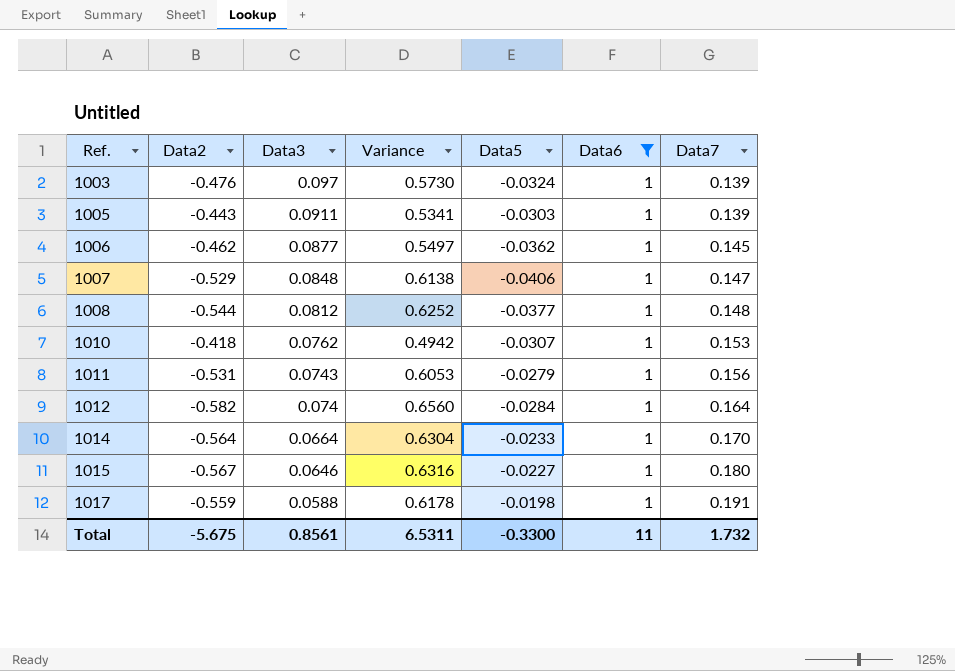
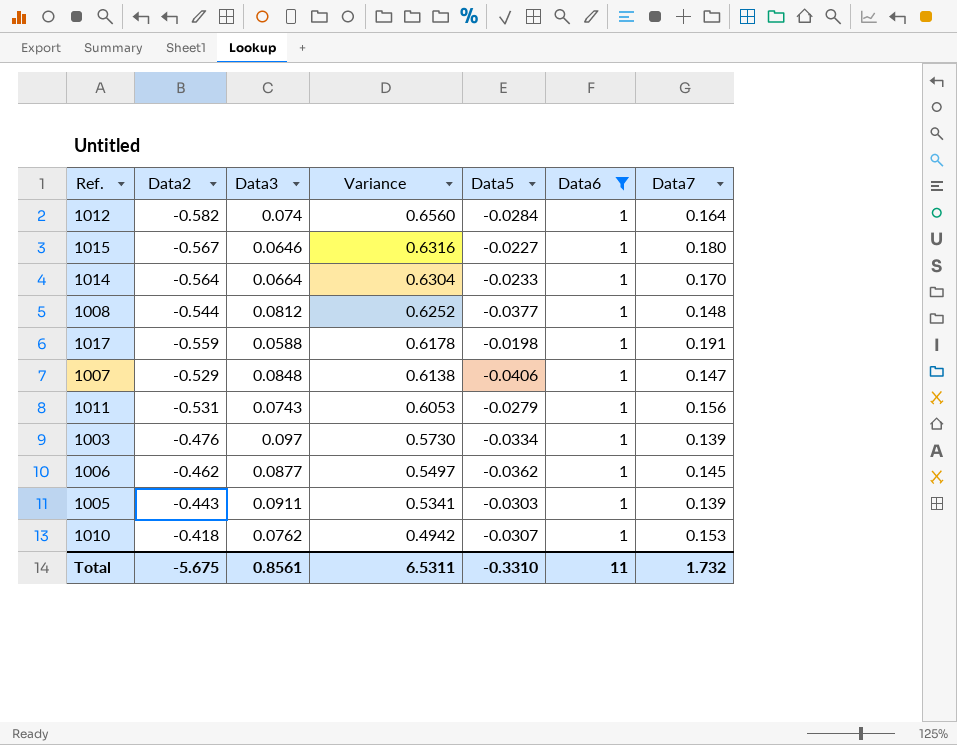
row order: Ref. ascending -> Variance descending
1003 | Data5: -0.0324 -> -0.0334
Total | Data5: -0.3300 -> -0.3310

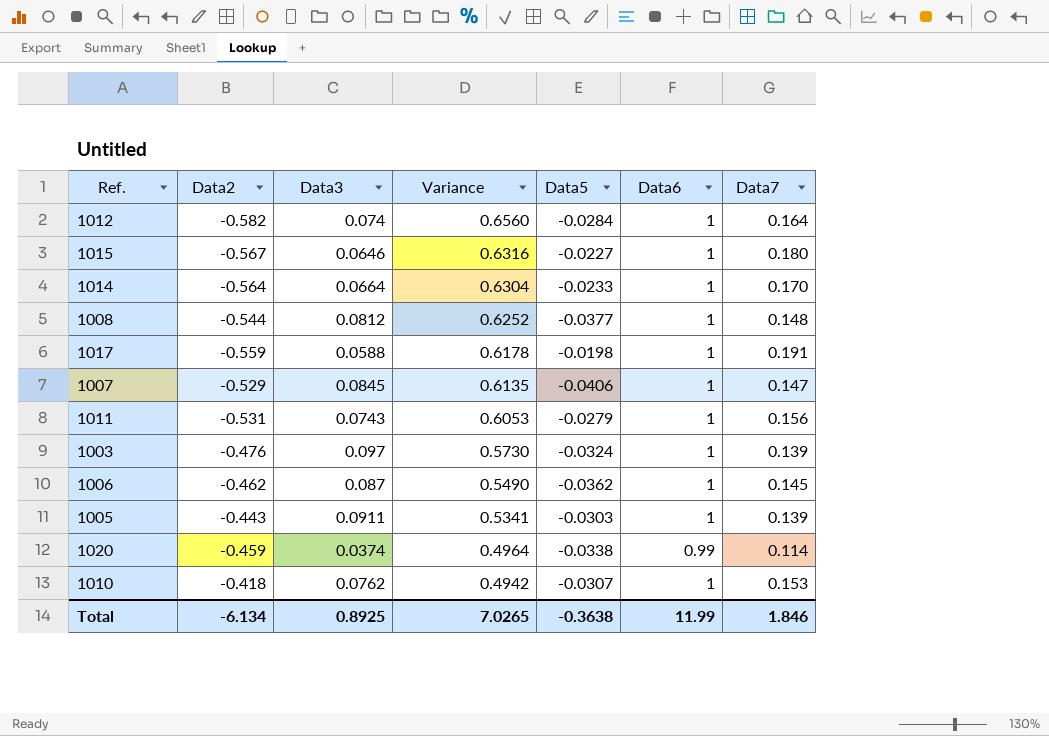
filter: Data6 = 1 -> none
1007 | Data3: 0.0848 -> 0.0845
1007 | Variance: 0.6138 -> 0.6135
1003 | Data5: -0.0334 -> -0.0324
1006 | Data3: 0.0877 -> 0.087
1006 | Variance: 0.5497 -> 0.5490
Total | Data2: -5.675 -> -6.134
Total | Data3: 0.8561 -> 0.8925
Total | Variance: 6.5311 -> 7.0265
Total | Data5: -0.3310 -> -0.3638
Total | Data6: 11 -> 11.99
Total | Data7: 1.732 -> 1.846

